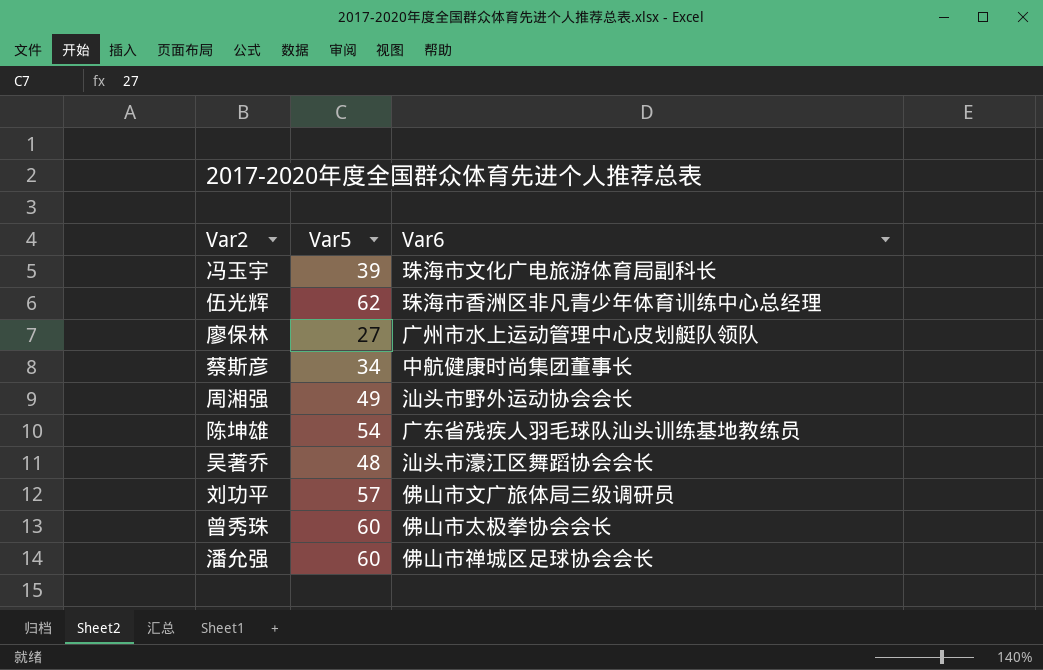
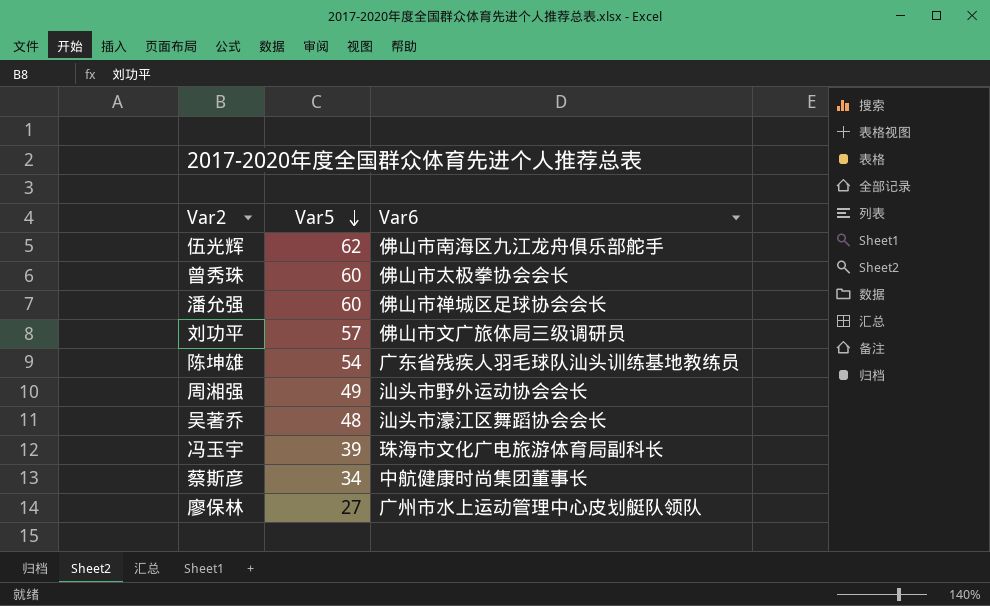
row order: none -> Var5 descending
伍光辉 | Var6: 珠海市香洲区非凡青少年体育训练中心总经理 -> 佛山市南海区九江龙舟俱乐部舵手

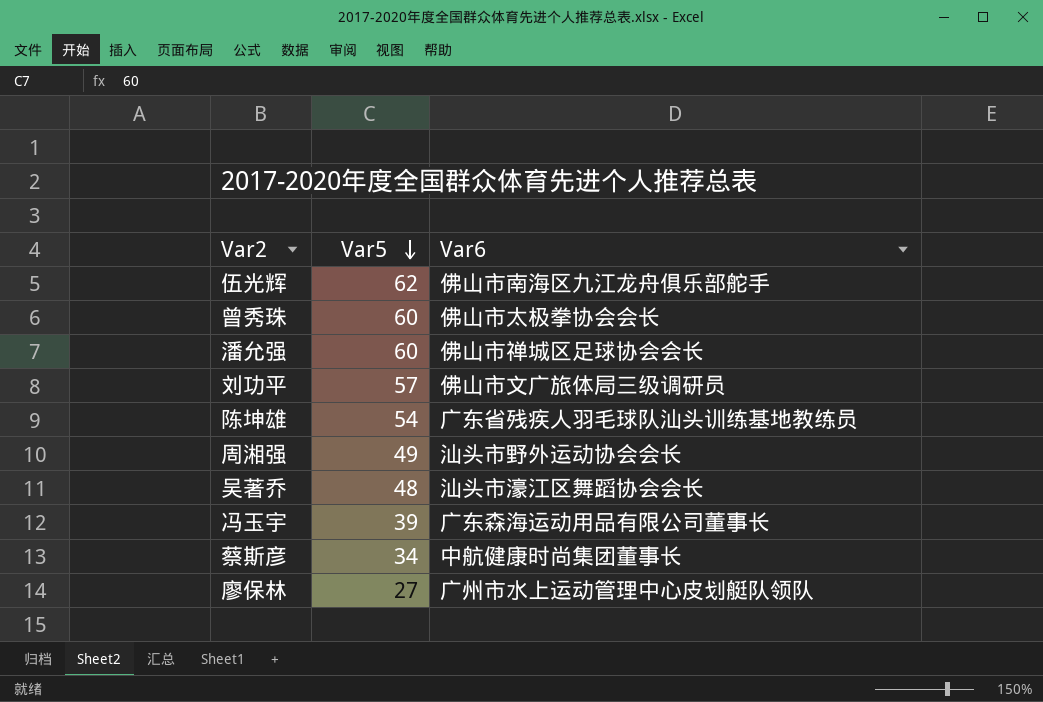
冯玉宇 | Var6: 珠海市文化广电旅游体育局副科长 -> 广东森海运动用品有限公司董事长

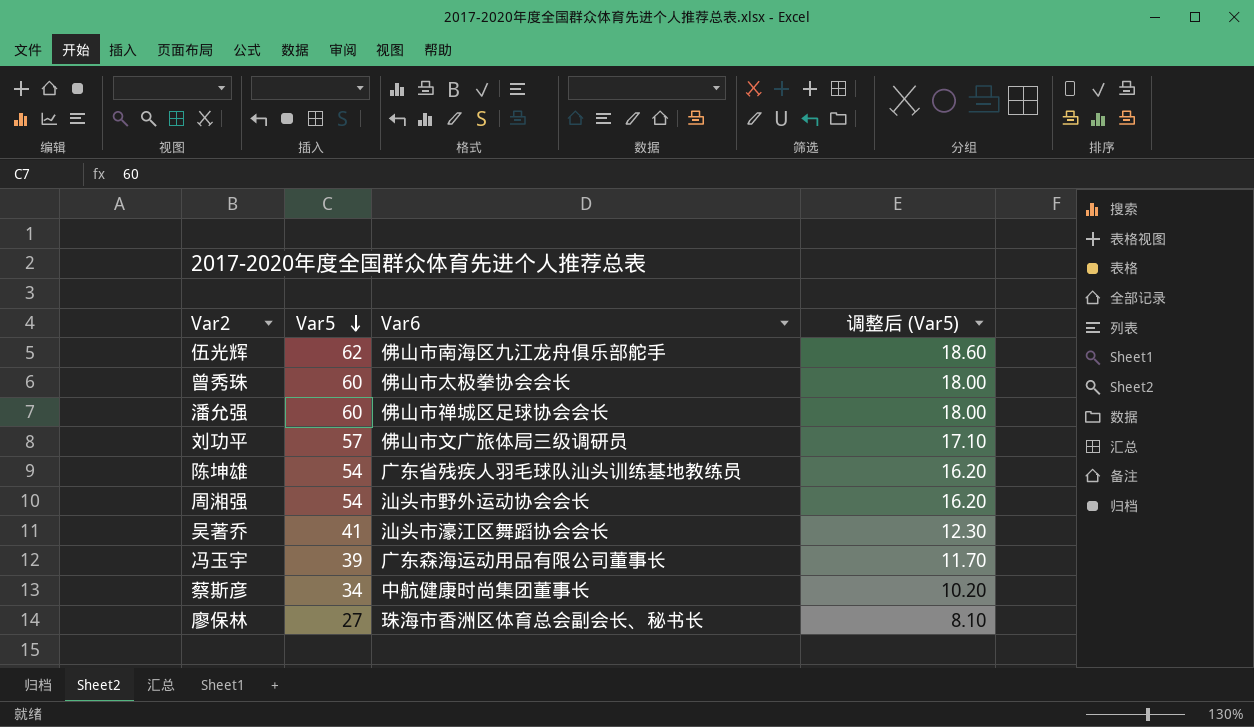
column 调整后 (Var5) | formula: none -> [Var5] * 0.3
周湘强 | Var5: 49 -> 54
吴著乔 | Var5: 48 -> 41
廖保林 | Var6: 广州市水上运动管理中心皮划艇队领队 -> 珠海市香洲区体育总会副会长、秘书长

